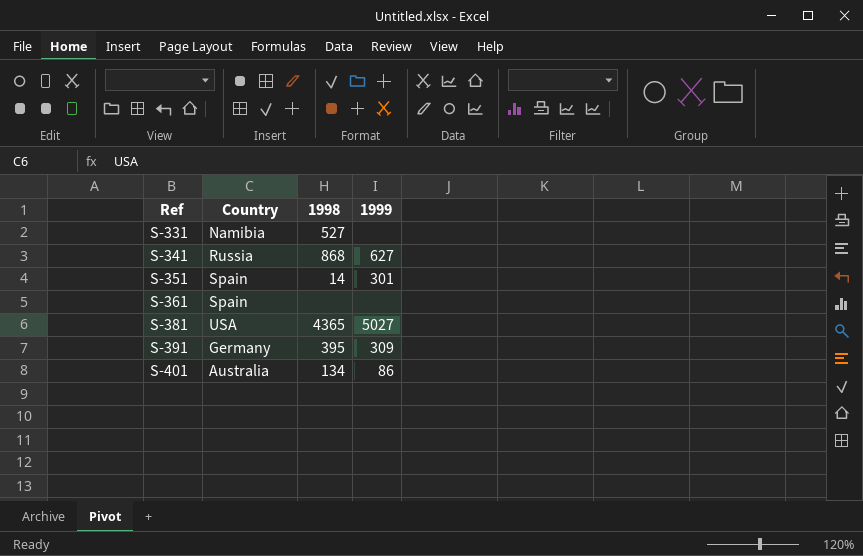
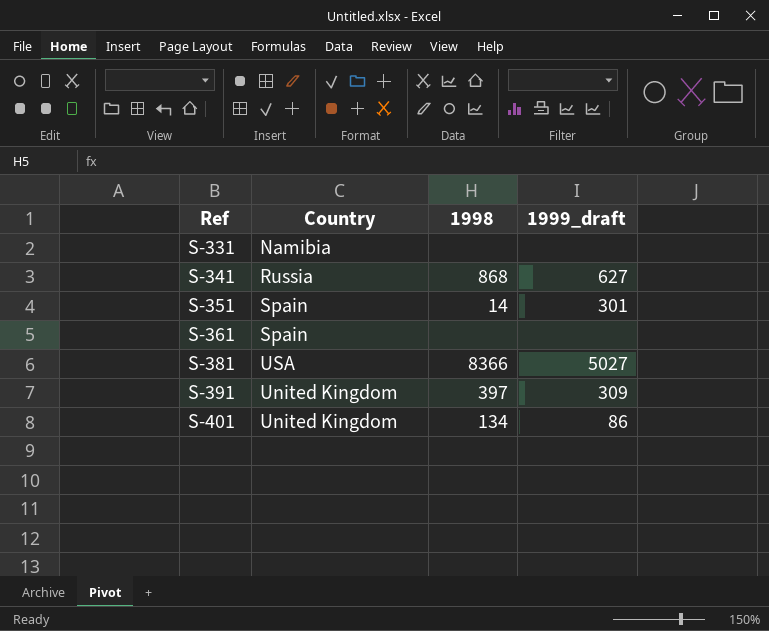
column name: 1999 -> 1999_draft
S-331 | 1998: 527 -> none
S-381 | 1998: 4365 -> 8366
S-391 | Country: Germany -> United Kingdom
S-391 | 1998: 395 -> 397
S-401 | Country: Australia -> United Kingdom

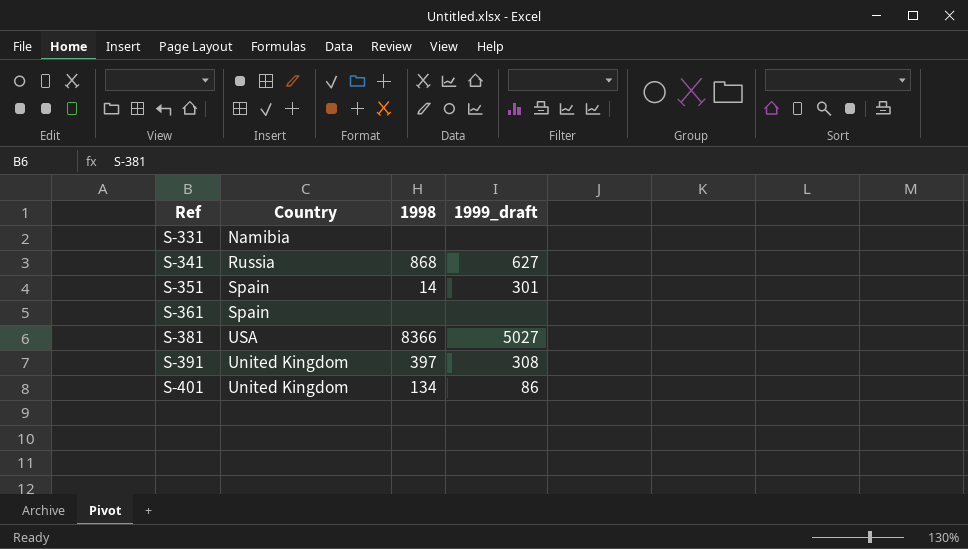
S-391 | 1999_draft: 309 -> 308

